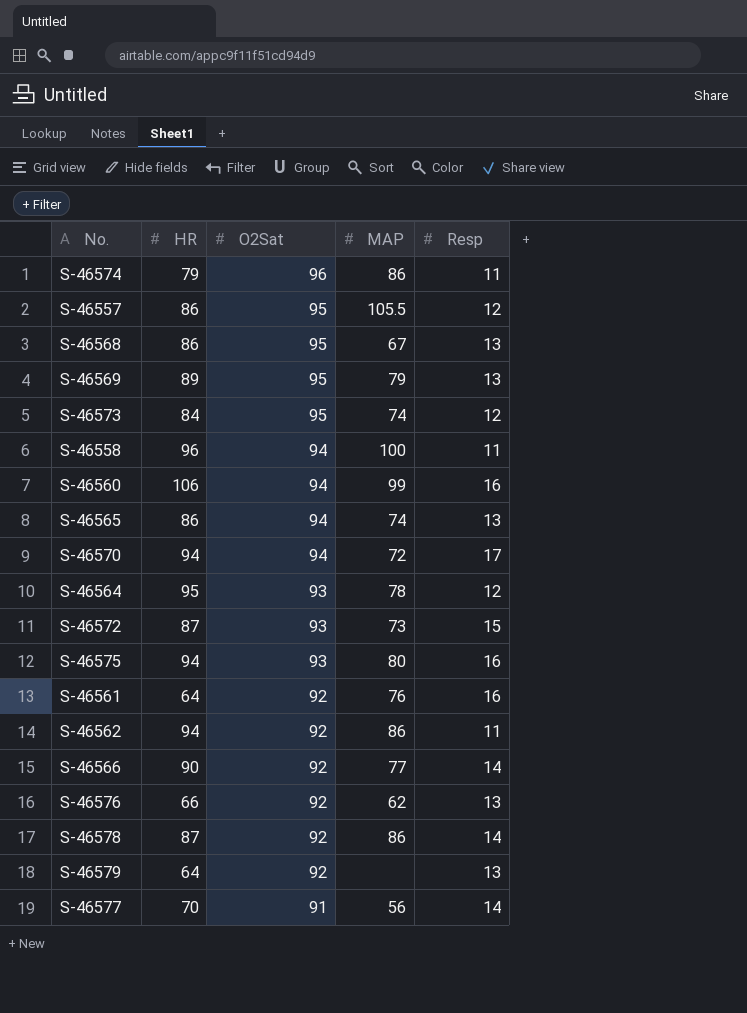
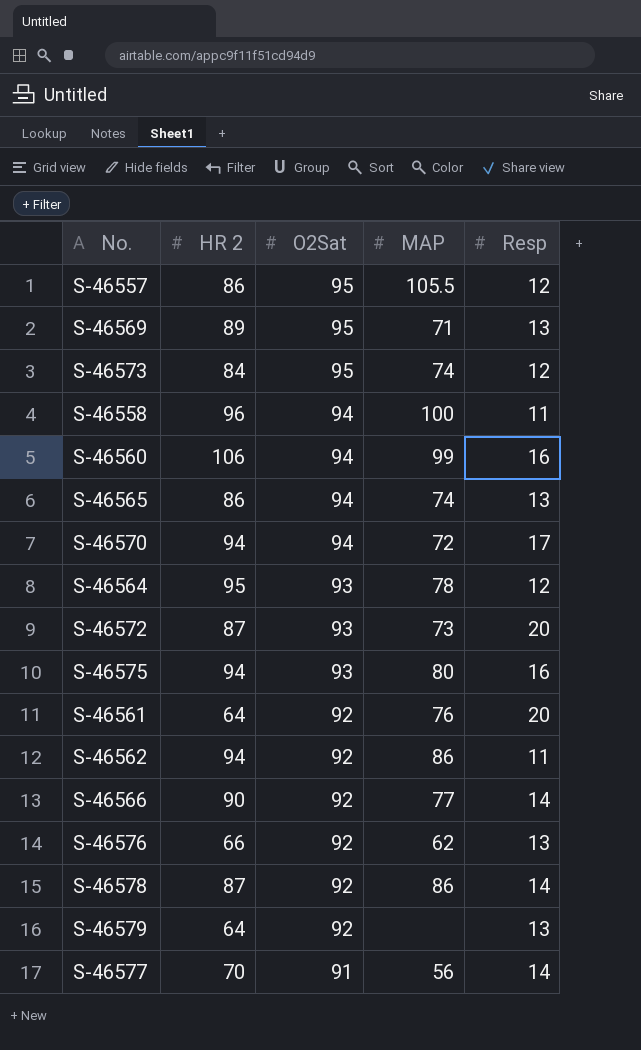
column name: HR -> HR 2
row S-46574: 79 | 96 | 86 | 11 -> none
row S-46568: 86 | 95 | 67 | 13 -> none
S-46569 | MAP: 79 -> 71
S-46572 | Resp: 15 -> 20
S-46561 | Resp: 16 -> 20

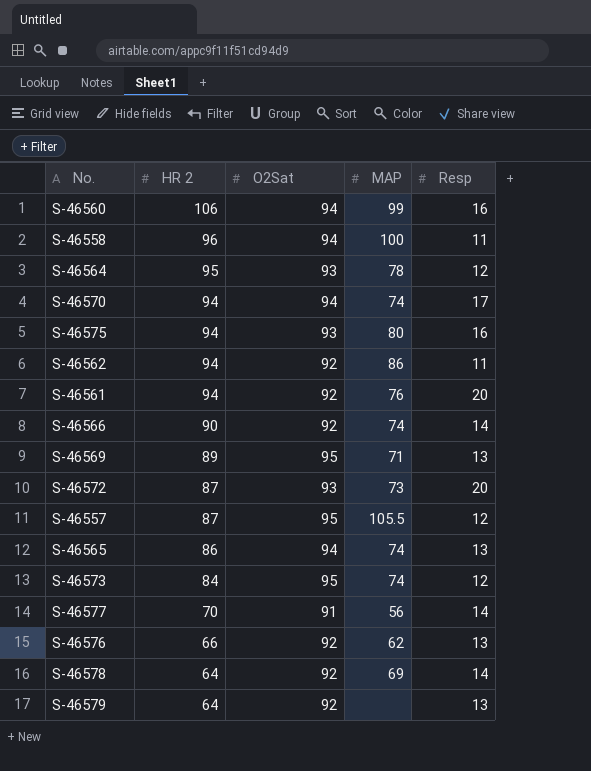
row order: O2Sat descending -> HR 2 descending
S-46570 | MAP: 72 -> 74
S-46561 | HR 2: 64 -> 94
S-46566 | MAP: 77 -> 74
S-46557 | HR 2: 86 -> 87
S-46578 | HR 2: 87 -> 64
S-46578 | MAP: 86 -> 69

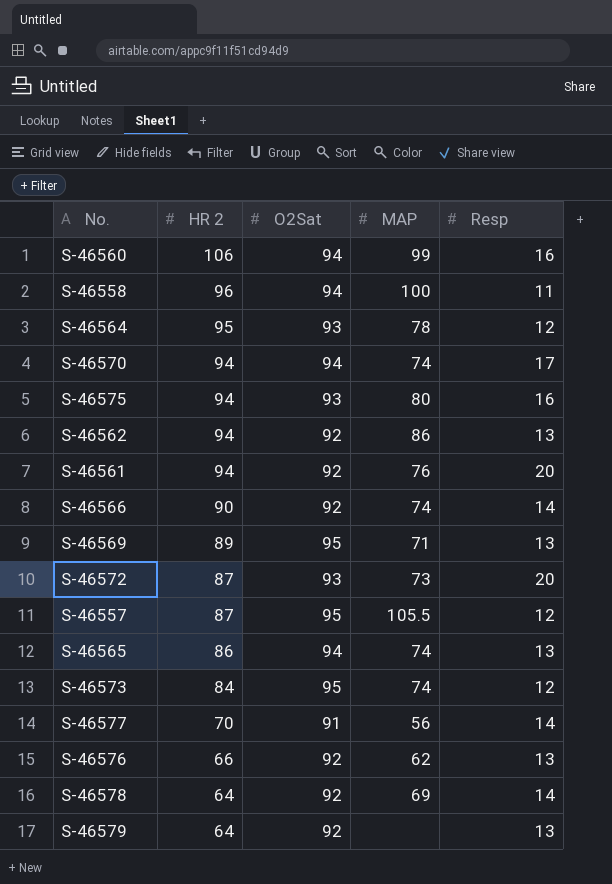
S-46562 | Resp: 11 -> 13

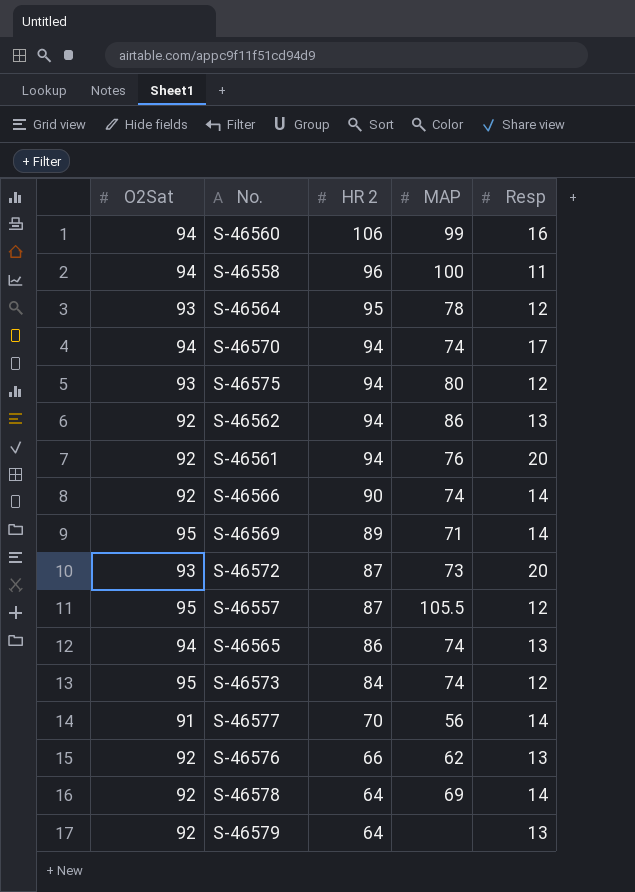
column O2Sat | position: 3 -> 1
S-46575 | Resp: 16 -> 12
S-46569 | Resp: 13 -> 14

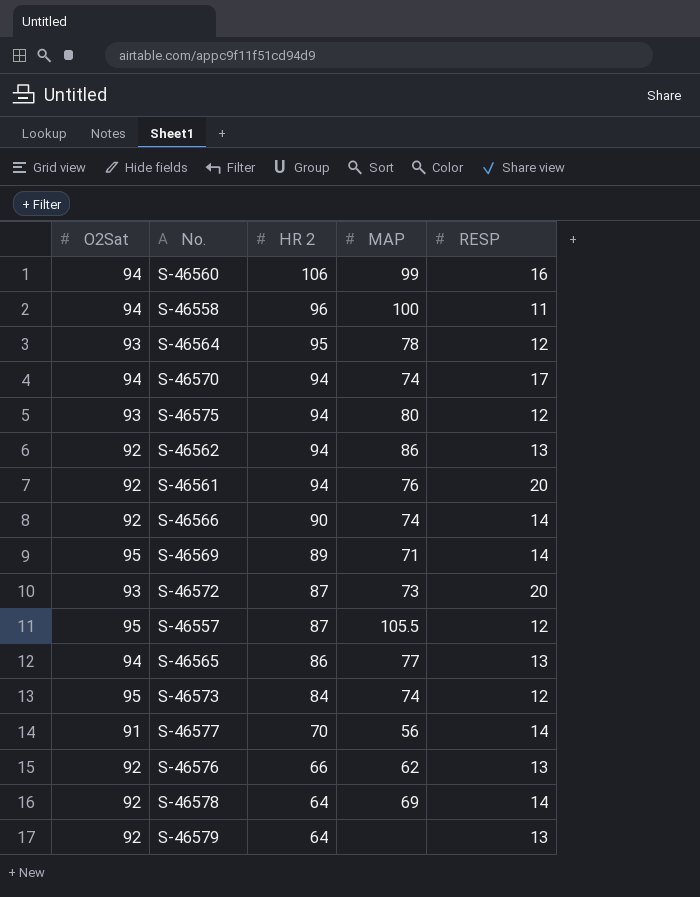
column name: Resp -> RESP
S-46565 | MAP: 74 -> 77

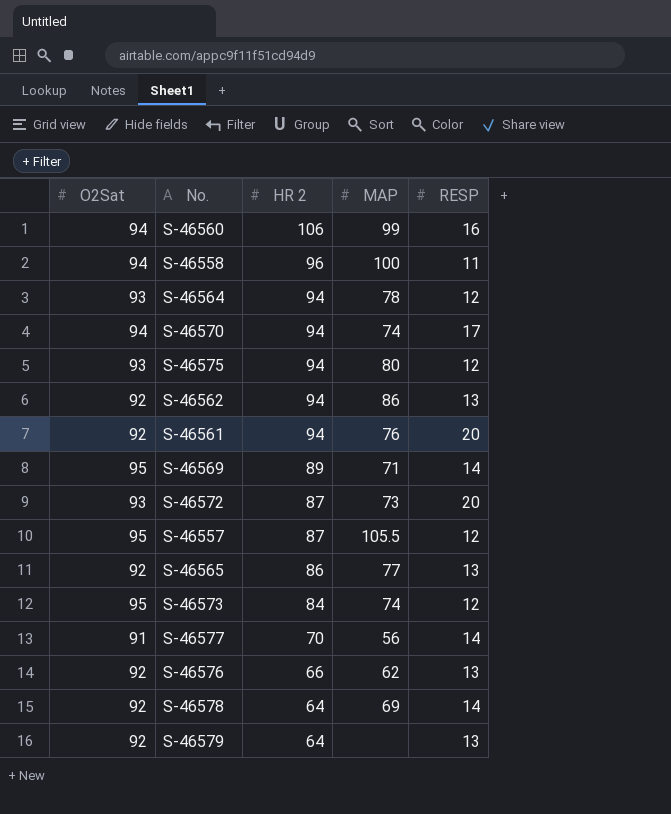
row S-46566: 92 | 90 | 74 | 14 -> none
S-46564 | HR 2: 95 -> 94
S-46565 | O2Sat: 94 -> 92

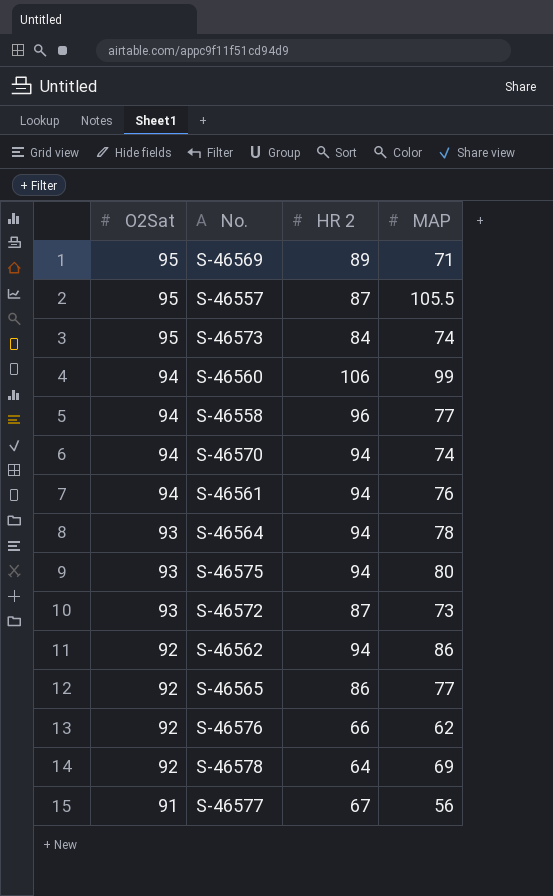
row order: HR 2 descending -> O2Sat descending
column RESP | position: 5 -> none
row S-46579: 92 | 64 | none | 13 -> none
S-46558 | MAP: 100 -> 77
S-46561 | O2Sat: 92 -> 94
S-46577 | HR 2: 70 -> 67

